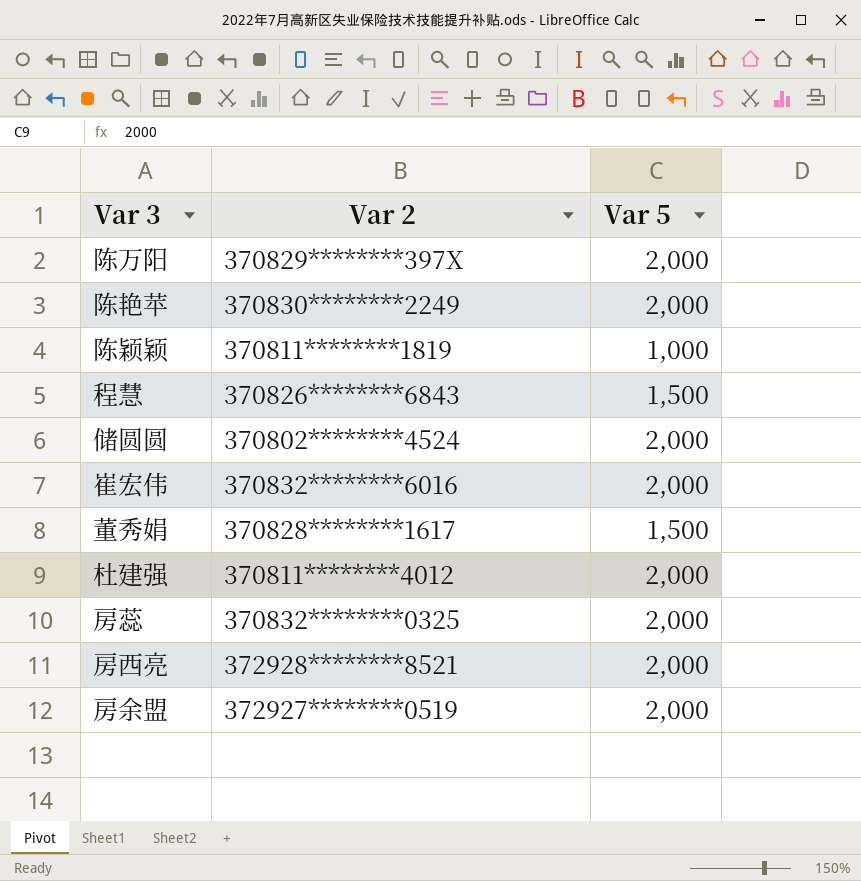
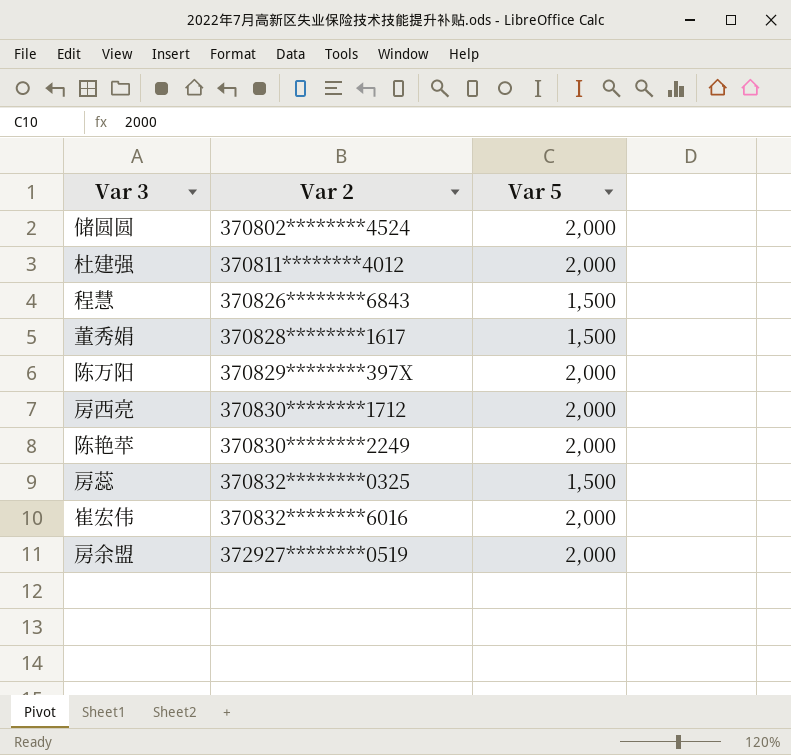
row order: none -> Var 2 ascending
row 陈颖颖: 370811********1819 | 1,000 -> none
房西亮 | Var 2: 372928********8521 -> 370830********1712
房蕊 | Var 5: 2,000 -> 1,500

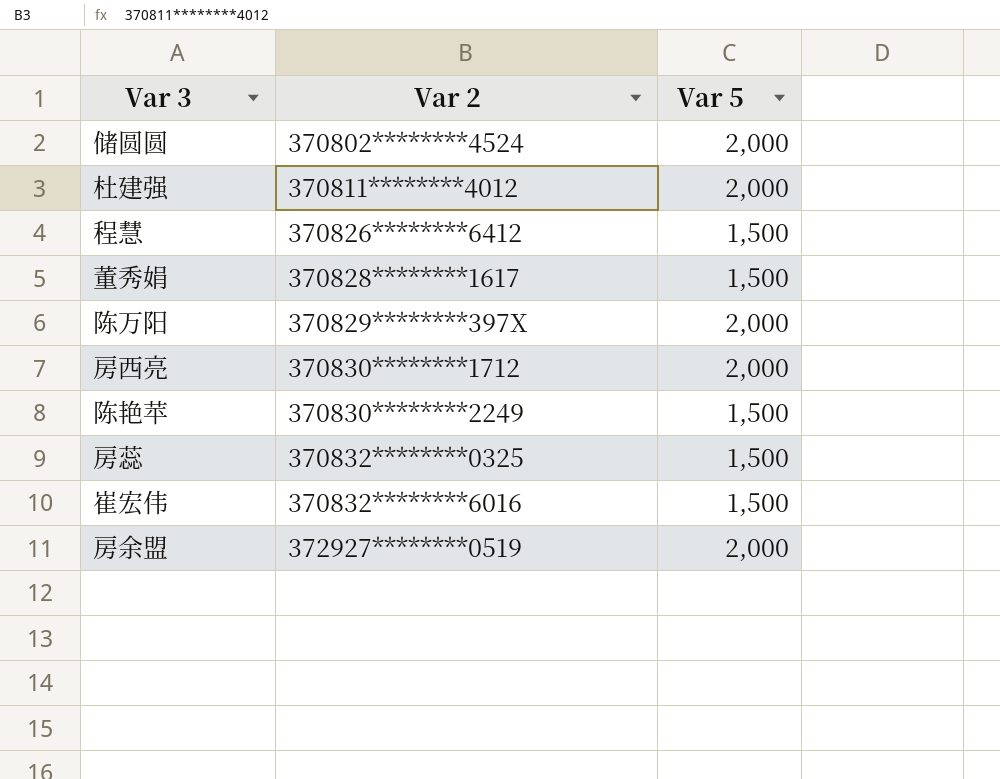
程慧 | Var 2: 370826********6843 -> 370826********6412
陈艳苹 | Var 5: 2,000 -> 1,500
崔宏伟 | Var 5: 2,000 -> 1,500

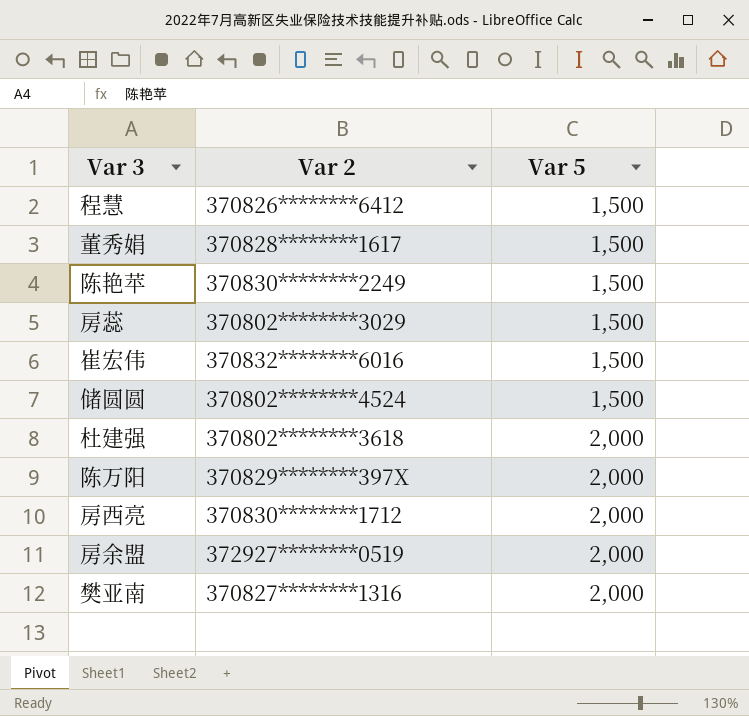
row order: Var 2 ascending -> Var 5 ascending
房蕊 | Var 2: 370832********0325 -> 370802********3029
储圆圆 | Var 5: 2,000 -> 1,500
杜建强 | Var 2: 370811********4012 -> 370802********3618
row 樊亚南: none -> 370827********1316 | 2,000

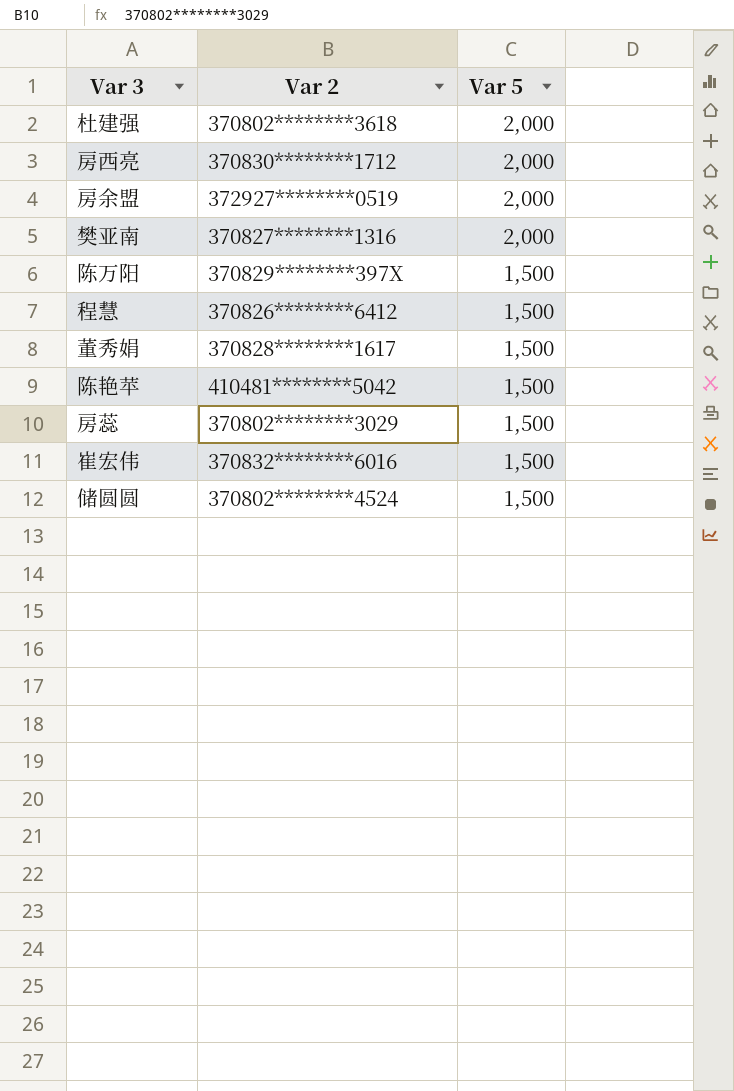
row order: Var 5 ascending -> Var 5 descending
陈万阳 | Var 5: 2,000 -> 1,500
陈艳苹 | Var 2: 370830********2249 -> 410481********5042

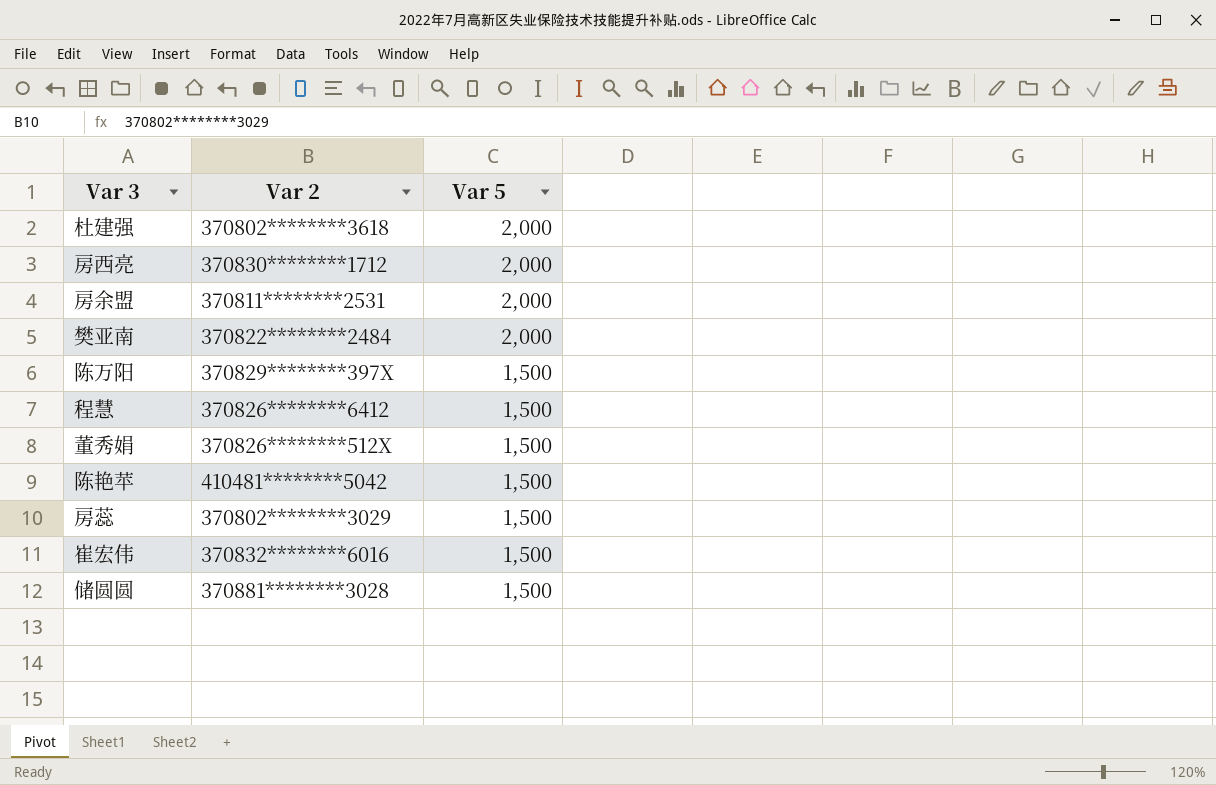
房余盟 | Var 2: 372927********0519 -> 370811********2531
樊亚南 | Var 2: 370827********1316 -> 370822********2484
董秀娟 | Var 2: 370828********1617 -> 370826********512X
储圆圆 | Var 2: 370802********4524 -> 370881********3028

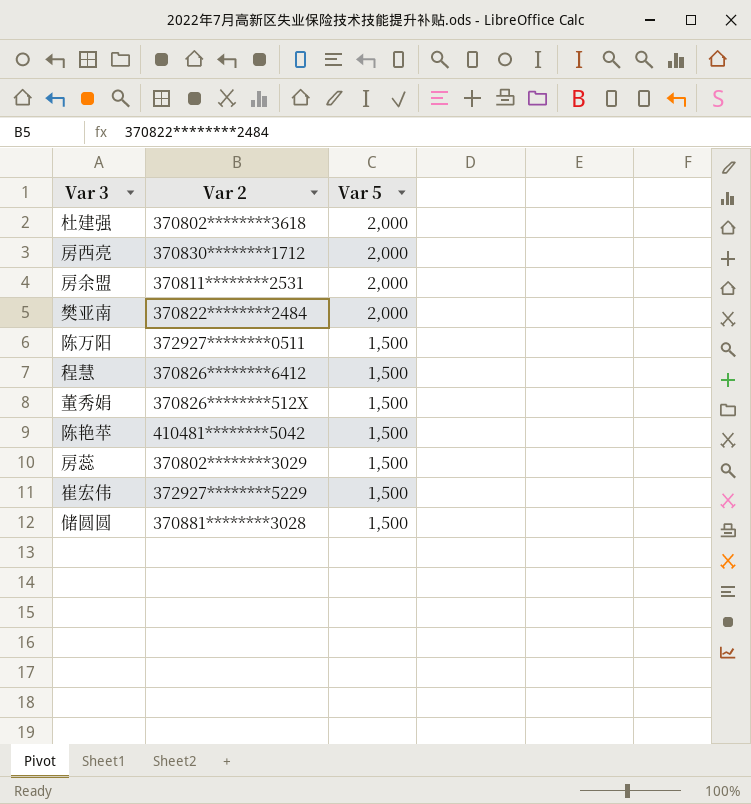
陈万阳 | Var 2: 370829********397X -> 372927********0511
崔宏伟 | Var 2: 370832********6016 -> 372927********5229

